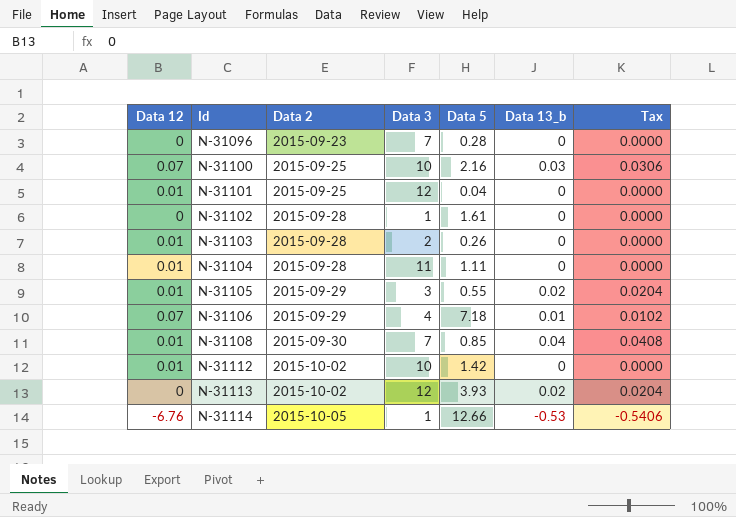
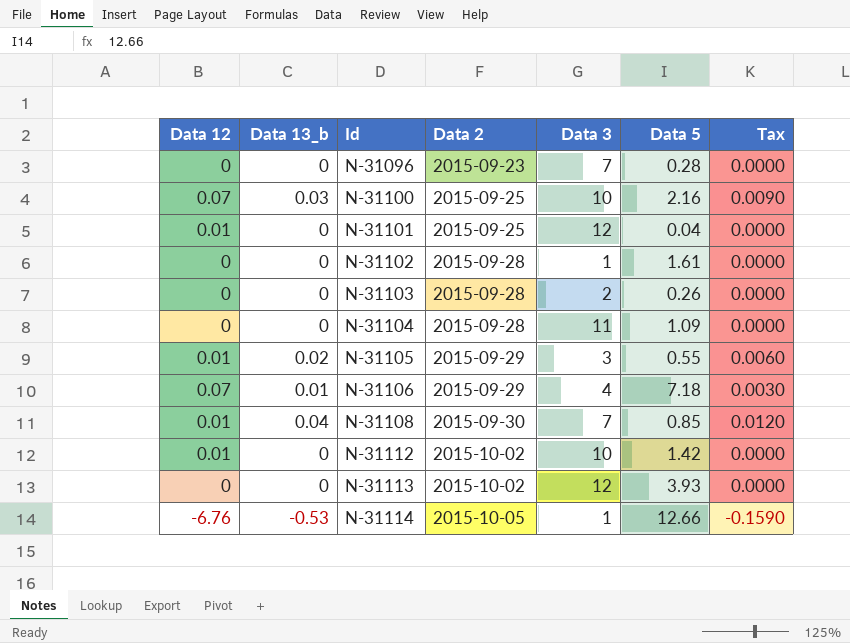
column Data 13_b | position: 6 -> 2
column Tax | formula: [Data 13_b] * 1.02 -> [Data 13_b] * 0.3
N-31103 | Data 12: 0.01 -> 0
N-31104 | Data 12: 0.01 -> 0
N-31104 | Data 5: 1.11 -> 1.09
N-31113 | Data 13_b: 0.02 -> 0

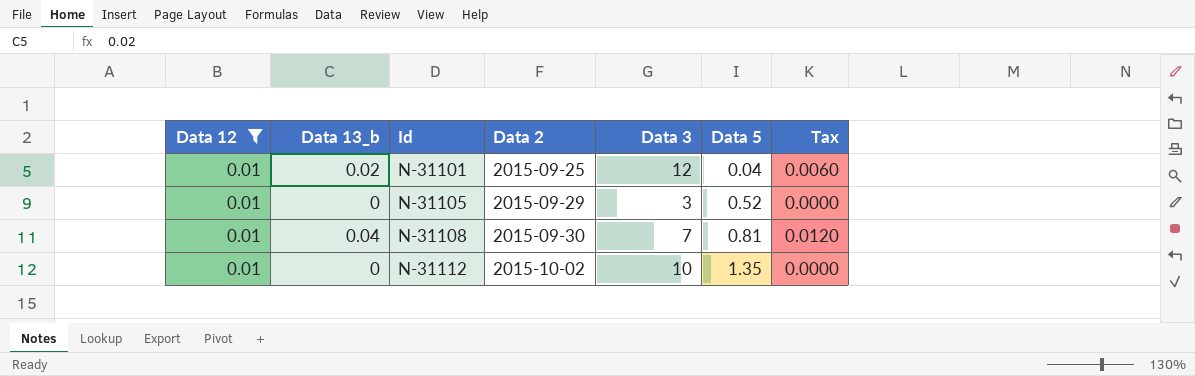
filter: none -> Data 12 = 0.01
N-31101 | Data 13_b: 0 -> 0.02
N-31101 | Tax: 0.0000 -> 0.0060
N-31105 | Data 13_b: 0.02 -> 0
N-31105 | Data 5: 0.55 -> 0.52
N-31105 | Tax: 0.0060 -> 0.0000
N-31108 | Data 5: 0.85 -> 0.81
N-31112 | Data 5: 1.42 -> 1.35

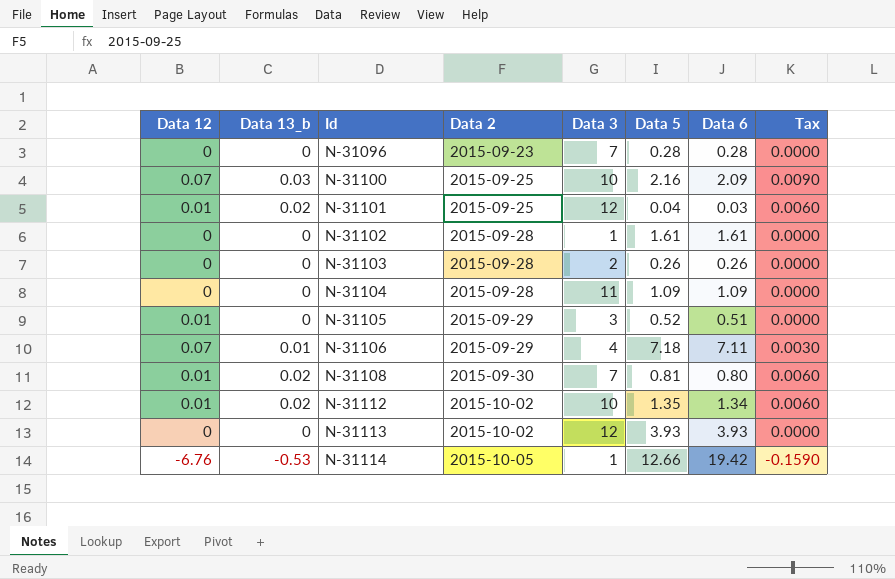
filter: Data 12 = 0.01 -> none
column Data 6 | formula: none -> [Data 5] - [Data 12]
N-31108 | Data 13_b: 0.04 -> 0.02
N-31108 | Tax: 0.0120 -> 0.0060
N-31112 | Data 13_b: 0 -> 0.02
N-31112 | Tax: 0.0000 -> 0.0060

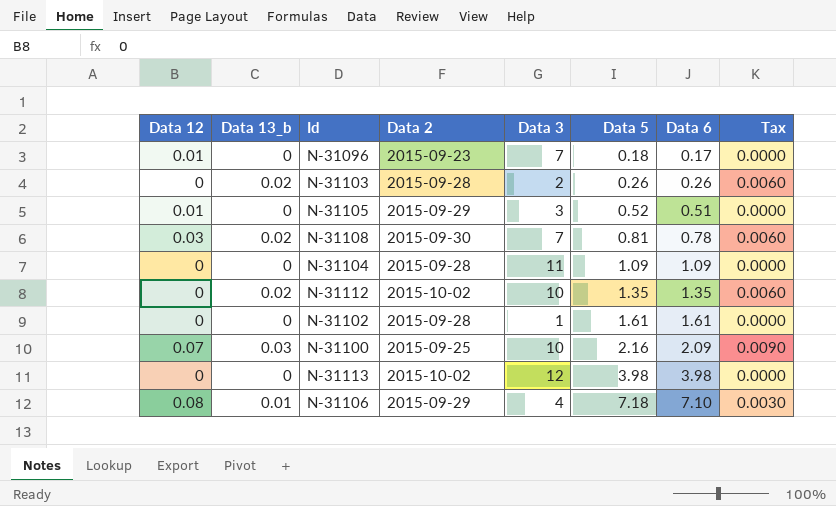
row order: Id ascending -> Data 5 ascending
row N-31101: 0.01 | 0.02 | 2015-09-25 | 12 | 0.04 | 0.03 | 0.0060 -> none
row N-31114: -6.76 | -0.53 | 2015-10-05 | 1 | 12.66 | 19.42 | -0.1590 -> none
N-31096 | Data 12: 0 -> 0.01
N-31096 | Data 5: 0.28 -> 0.18
N-31096 | Data 6: 0.28 -> 0.17
N-31103 | Data 13_b: 0 -> 0.02
N-31103 | Tax: 0.0000 -> 0.0060
N-31108 | Data 12: 0.01 -> 0.03
N-31108 | Data 6: 0.80 -> 0.78
N-31112 | Data 12: 0.01 -> 0
N-31112 | Data 6: 1.34 -> 1.35
N-31113 | Data 5: 3.93 -> 3.98
N-31113 | Data 6: 3.93 -> 3.98
N-31106 | Data 12: 0.07 -> 0.08
N-31106 | Data 6: 7.11 -> 7.10

